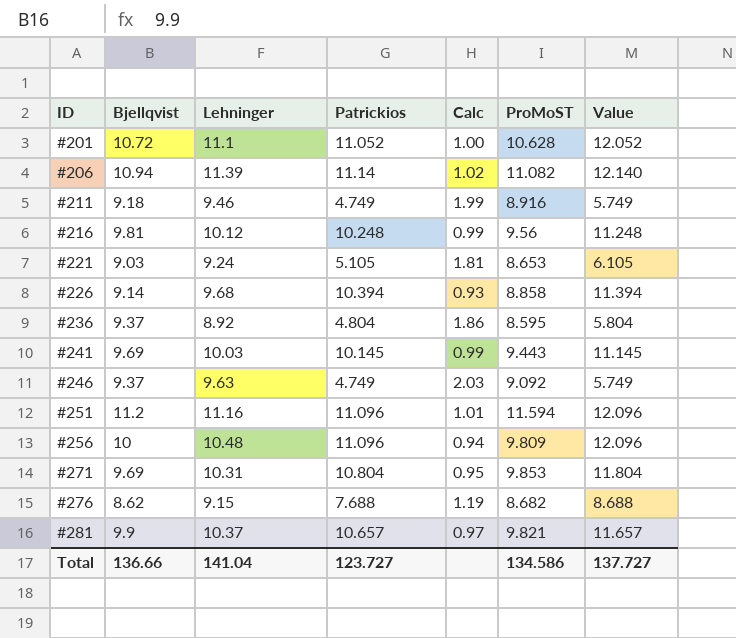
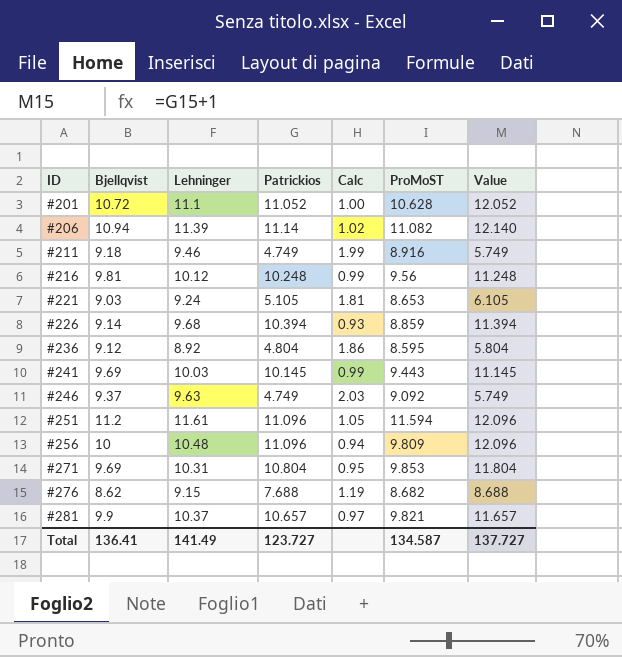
#226 | ProMoST: 8.858 -> 8.859
#236 | Bjellqvist: 9.37 -> 9.12
#251 | Lehninger: 11.16 -> 11.61
#251 | Calc: 1.01 -> 1.05
Total | Bjellqvist: 136.66 -> 136.41
Total | Lehninger: 141.04 -> 141.49
Total | ProMoST: 134.586 -> 134.587

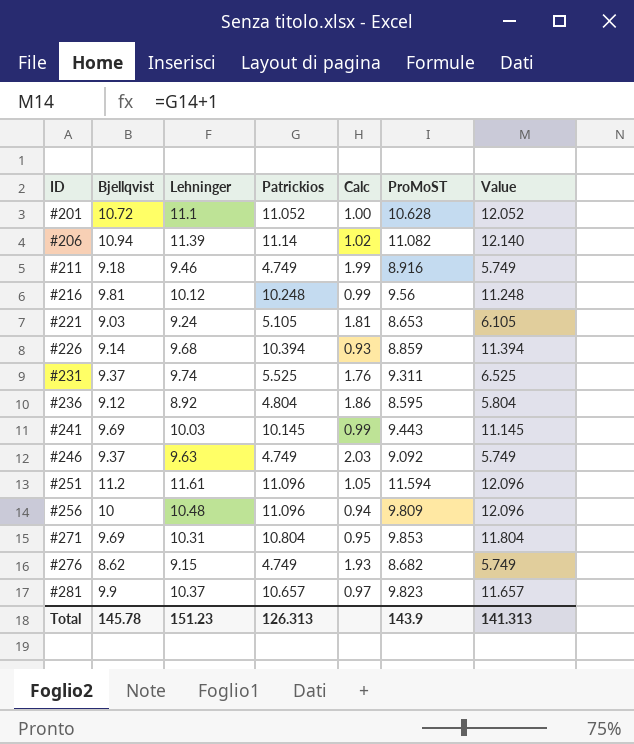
row #231: none -> 9.37 | 9.74 | 5.525 | 1.76 | 9.311 | 6.525
#276 | Patrickios: 7.688 -> 4.749
#276 | Calc: 1.19 -> 1.93
#276 | Value: 8.688 -> 5.749
#281 | ProMoST: 9.821 -> 9.823
Total | Bjellqvist: 136.41 -> 145.78
Total | Lehninger: 141.49 -> 151.23
Total | Patrickios: 123.727 -> 126.313
Total | ProMoST: 134.587 -> 143.9
Total | Value: 137.727 -> 141.313

